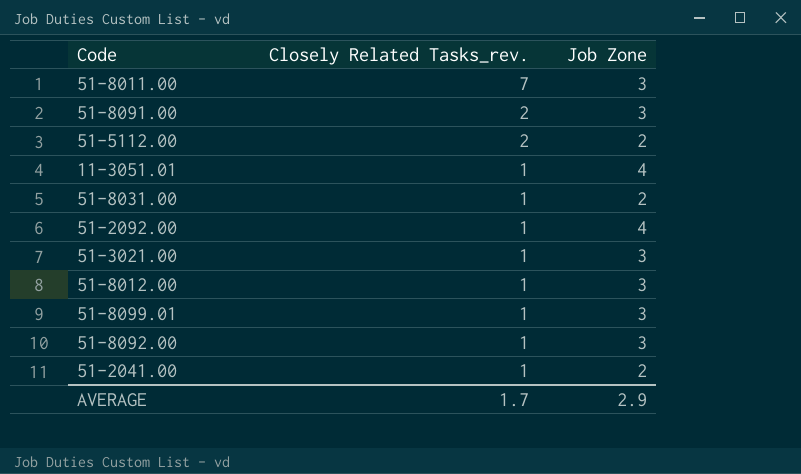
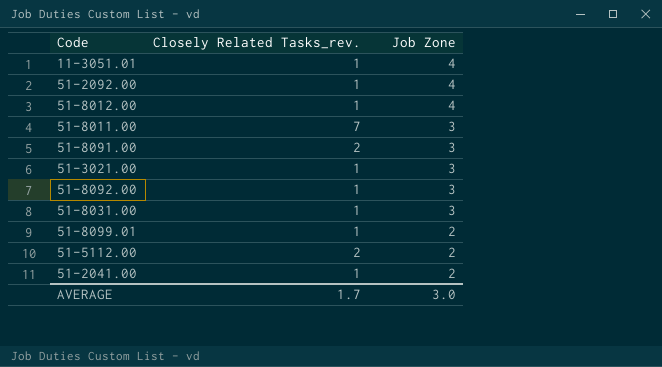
row order: Closely Related Tasks_rev. descending -> Job Zone descending
51-8012.00 | Job Zone: 3 -> 4
51-8031.00 | Job Zone: 2 -> 3
51-8099.01 | Job Zone: 3 -> 2
AVERAGE | Job Zone: 2.9 -> 3.0

